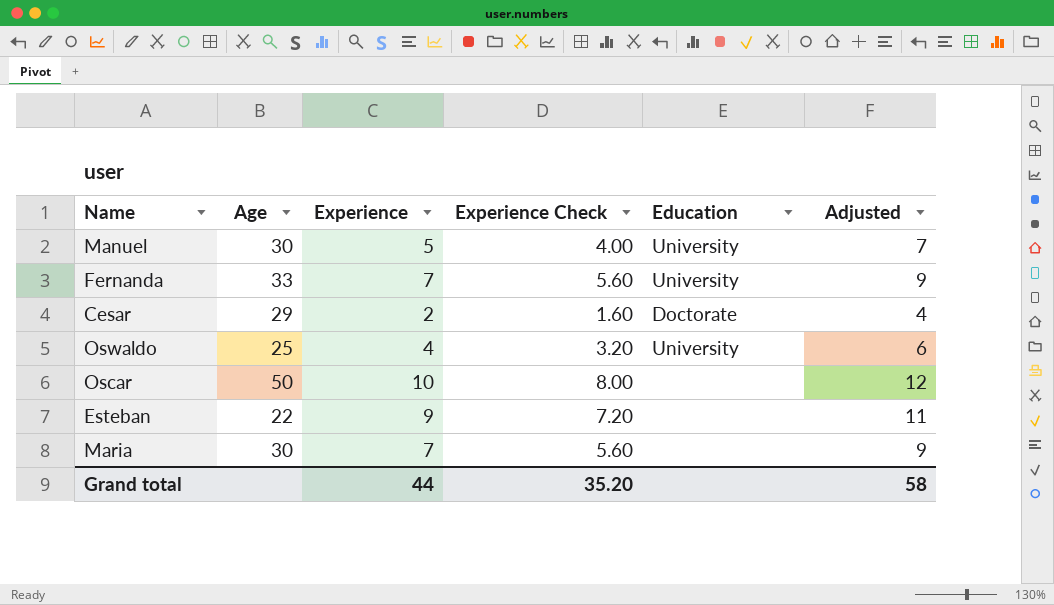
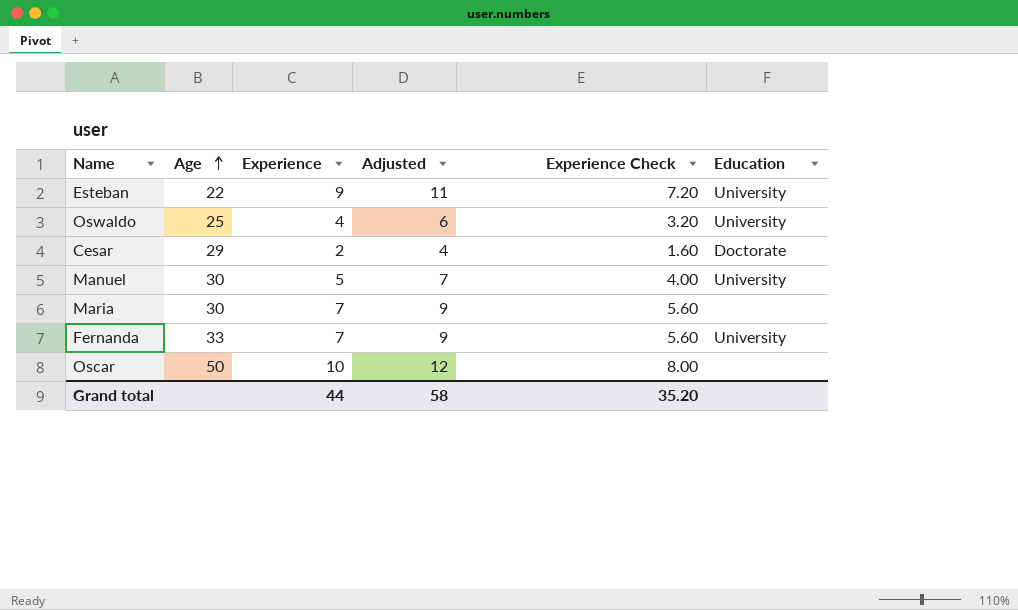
row order: none -> Age ascending
column Adjusted | position: 6 -> 4
Esteban | Education: none -> University

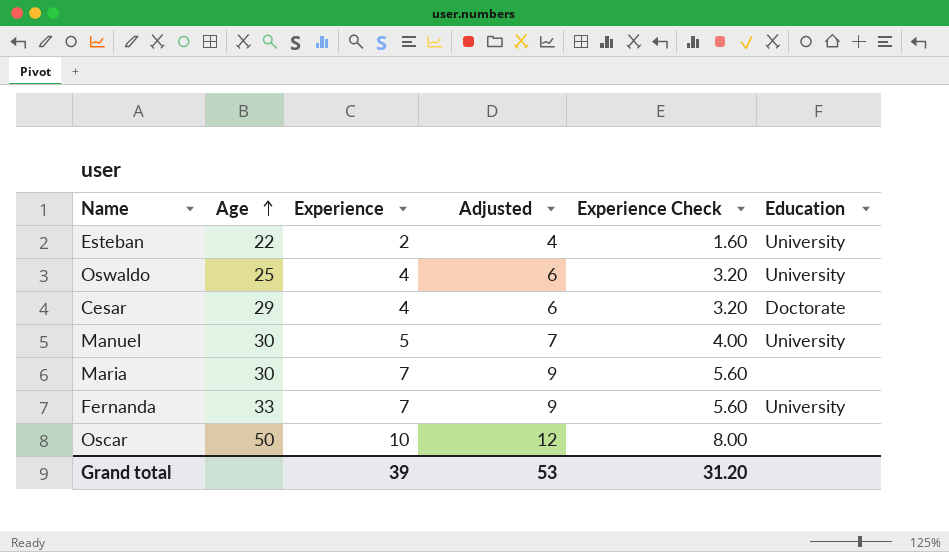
Esteban | Experience: 9 -> 2
Esteban | Adjusted: 11 -> 4
Esteban | Experience Check: 7.20 -> 1.60
Cesar | Experience: 2 -> 4
Cesar | Adjusted: 4 -> 6
Cesar | Experience Check: 1.60 -> 3.20
Grand total | Experience: 44 -> 39
Grand total | Adjusted: 58 -> 53
Grand total | Experience Check: 35.20 -> 31.20

